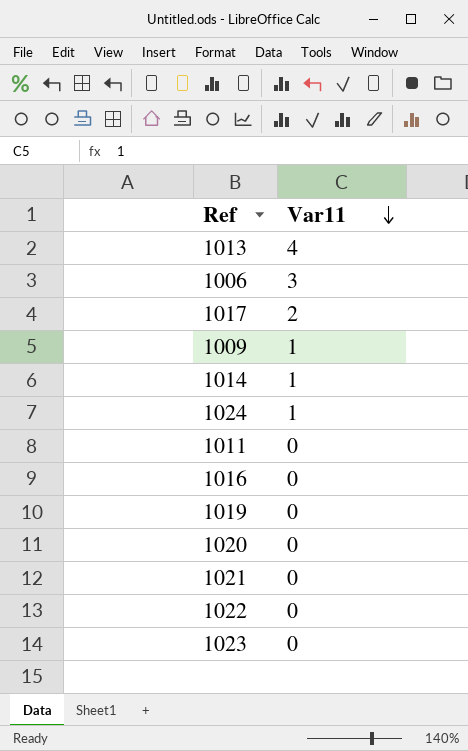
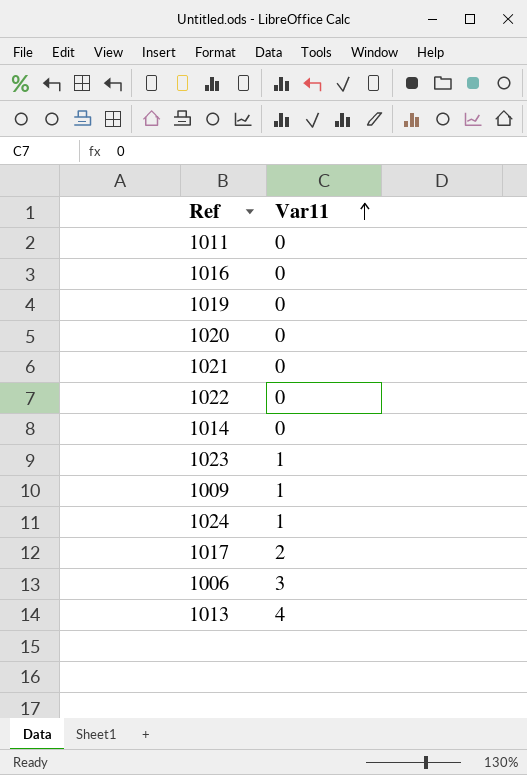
row order: Var11 descending -> Var11 ascending
1014 | Var11: 1 -> 0
1023 | Var11: 0 -> 1

